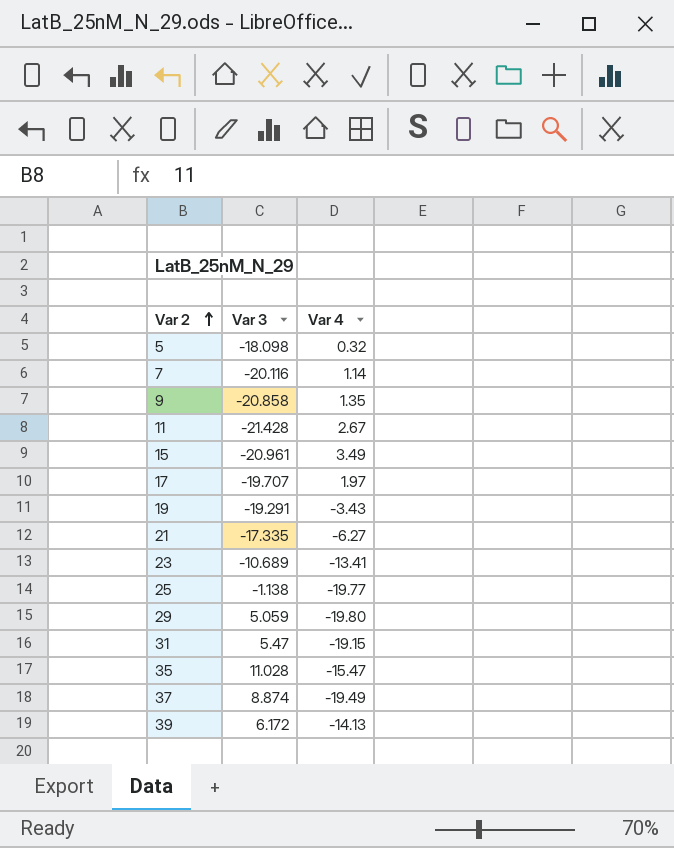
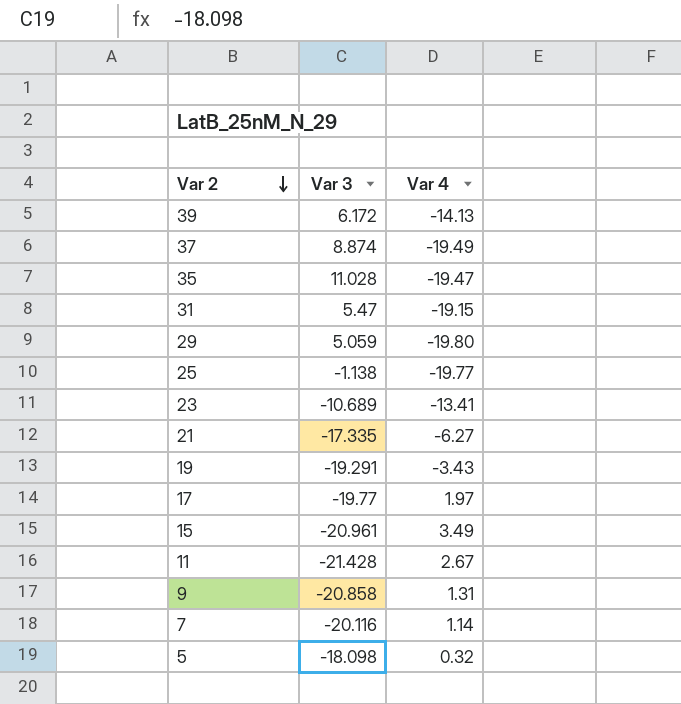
row order: Var 2 ascending -> Var 2 descending
35 | Var 4: -15.47 -> -19.47
17 | Var 3: -19.707 -> -19.77
9 | Var 4: 1.35 -> 1.31

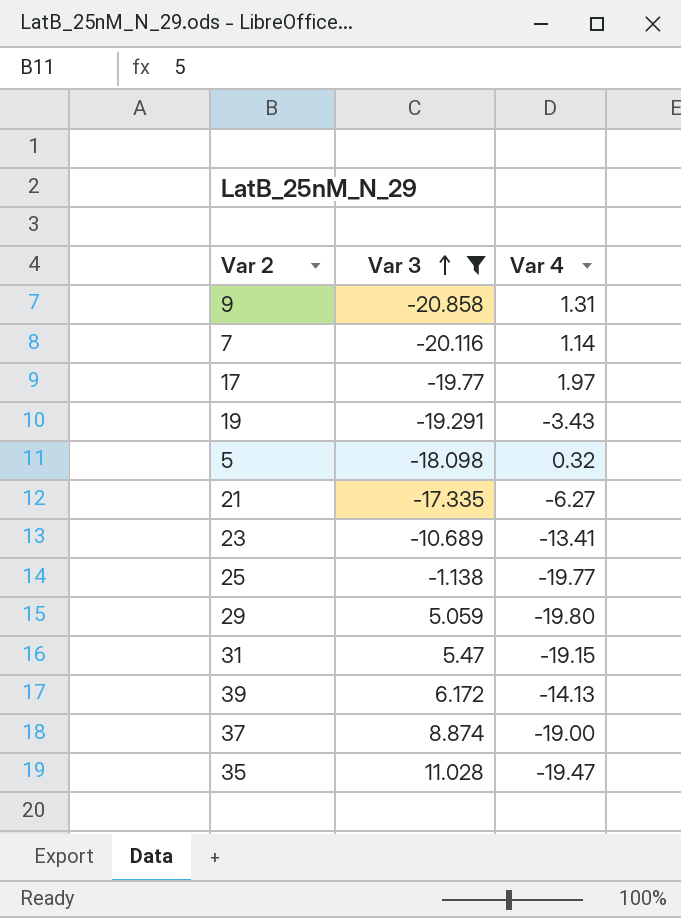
filter: none -> Var 3 >= -20.858
row order: Var 2 descending -> Var 3 ascending
37 | Var 4: -19.49 -> -19.00

